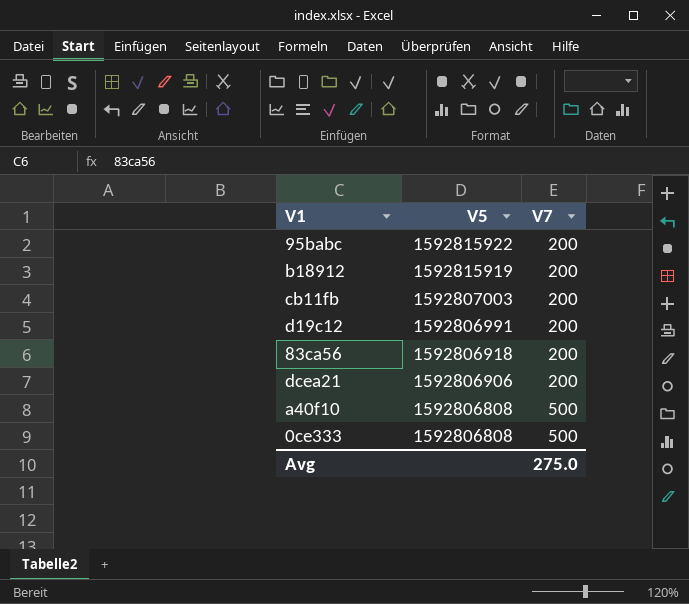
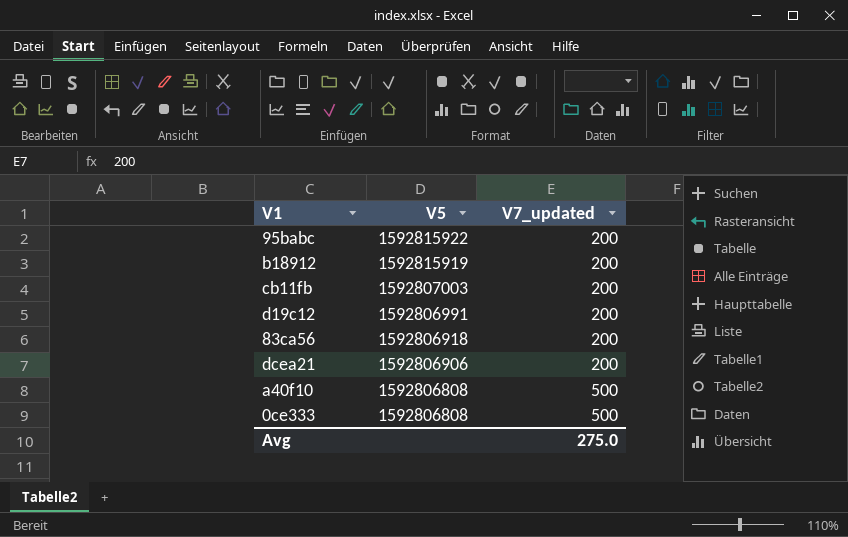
column name: V7 -> V7_updated

